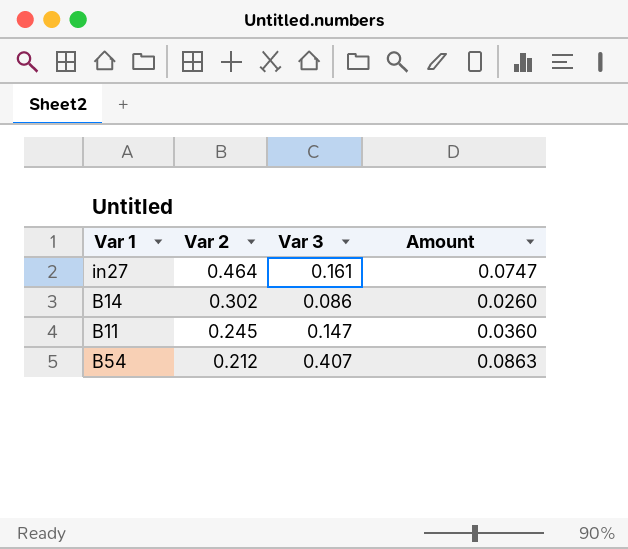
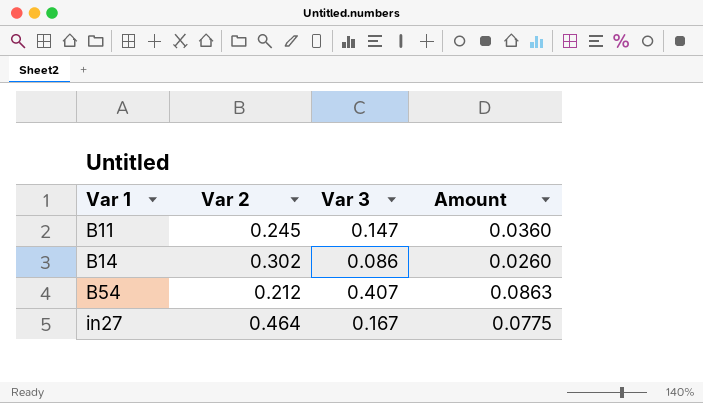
row order: Var 2 descending -> Var 1 ascending
in27 | Var 3: 0.161 -> 0.167
in27 | Amount: 0.0747 -> 0.0775

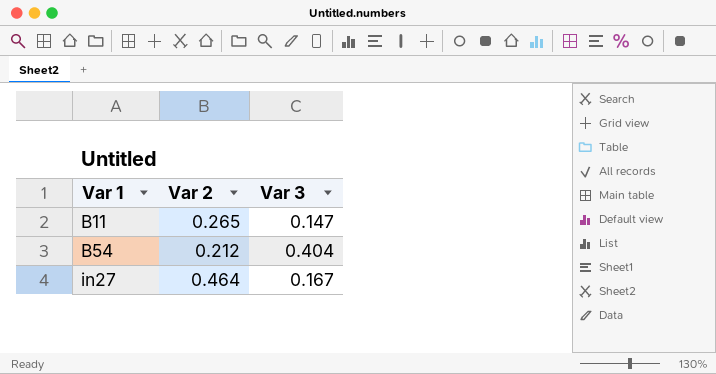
column Amount | formula: [Var 2] * [Var 3] -> none
row B14: 0.302 | 0.086 | 0.0260 -> none
B11 | Var 2: 0.245 -> 0.265
B54 | Var 3: 0.407 -> 0.404

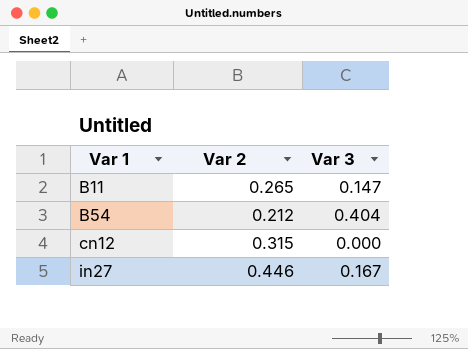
row cn12: none -> 0.315 | 0.000
in27 | Var 2: 0.464 -> 0.446

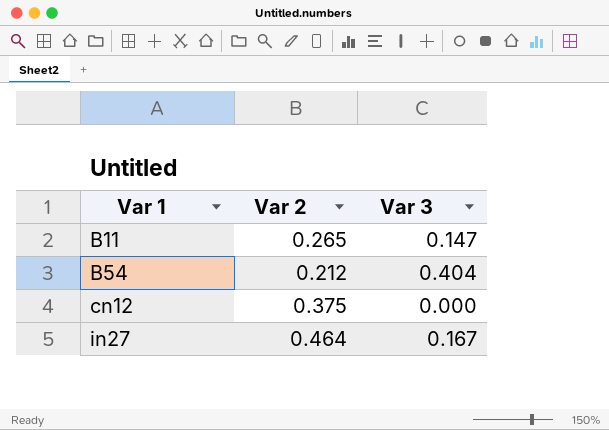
cn12 | Var 2: 0.315 -> 0.375
in27 | Var 2: 0.446 -> 0.464

